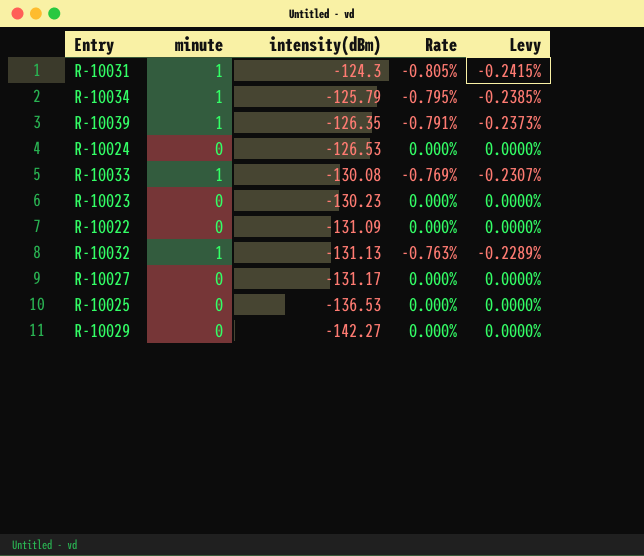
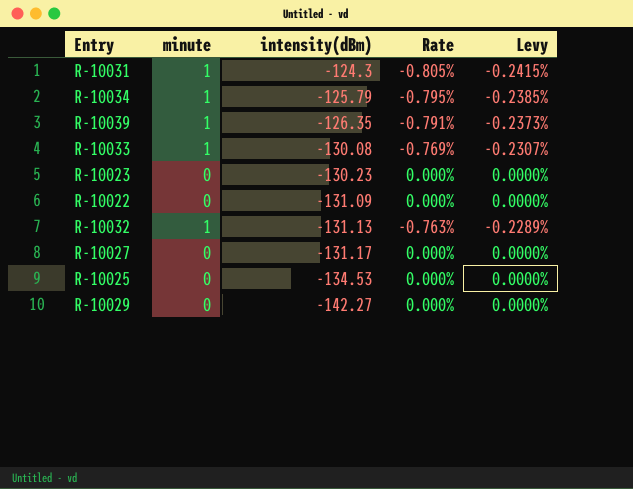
row R-10024: 0 | -126.53 | 0.000% | 0.0000% -> none
R-10025 | intensity(dBm): -136.53 -> -134.53

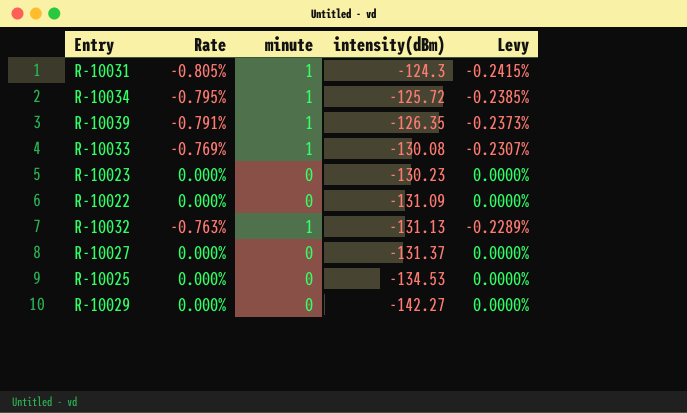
column Rate | position: 4 -> 2
R-10034 | intensity(dBm): -125.79 -> -125.72
R-10027 | intensity(dBm): -131.17 -> -131.37

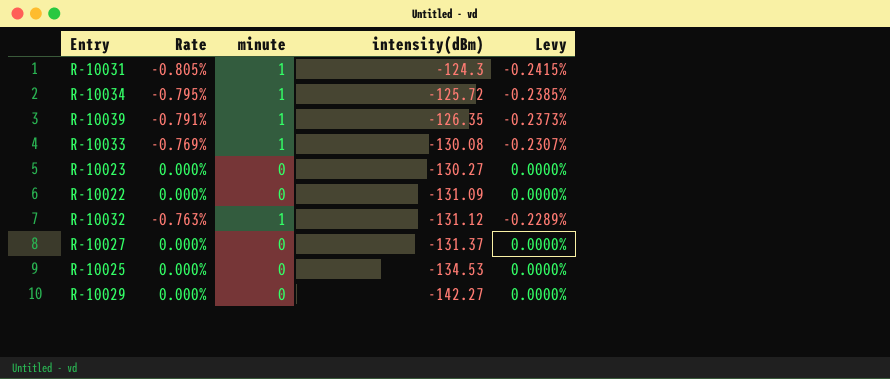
R-10023 | intensity(dBm): -130.23 -> -130.27
R-10032 | intensity(dBm): -131.13 -> -131.12

